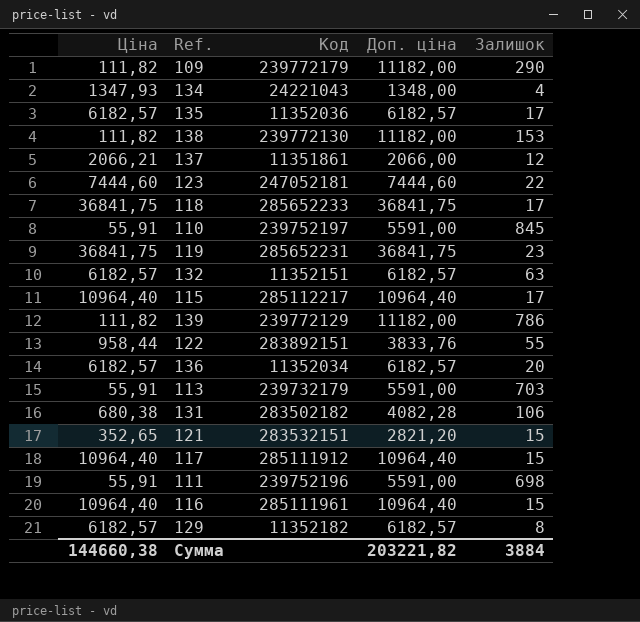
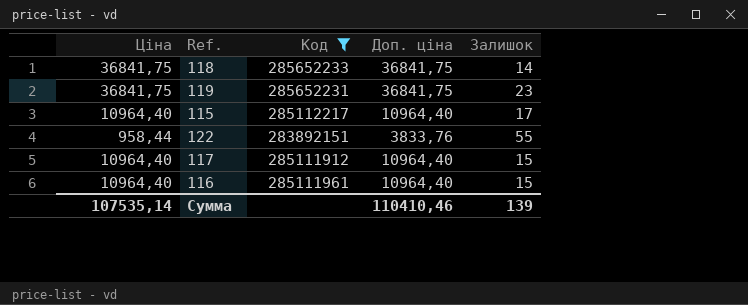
filter: none -> Код >= 283892151
118 | Залишок: 17 -> 14
Сумма | Ціна: 144660,38 -> 107535,14
Сумма | Доп. ціна: 203221,82 -> 110410,46
Сумма | Залишок: 3884 -> 139

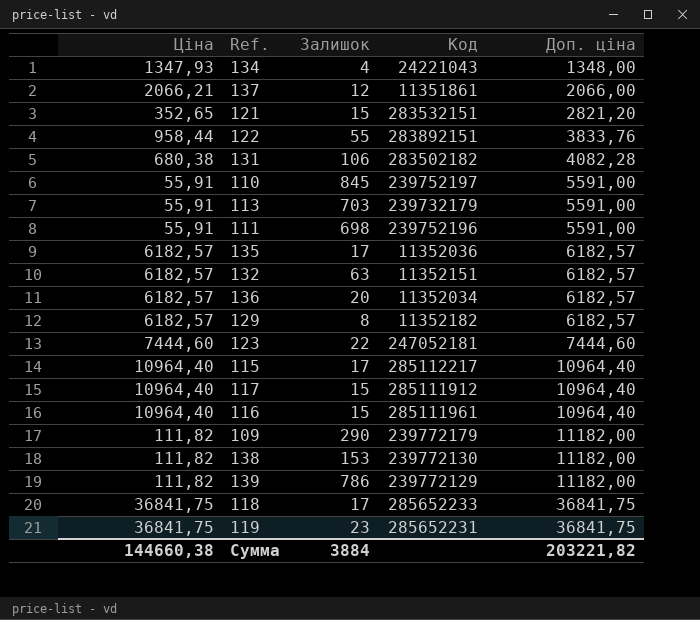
filter: Код >= 283892151 -> none
row order: none -> Доп. ціна ascending
column Залишок | position: 5 -> 3
118 | Залишок: 14 -> 17
Сумма | Ціна: 107535,14 -> 144660,38
Сумма | Залишок: 139 -> 3884
Сумма | Доп. ціна: 110410,46 -> 203221,82

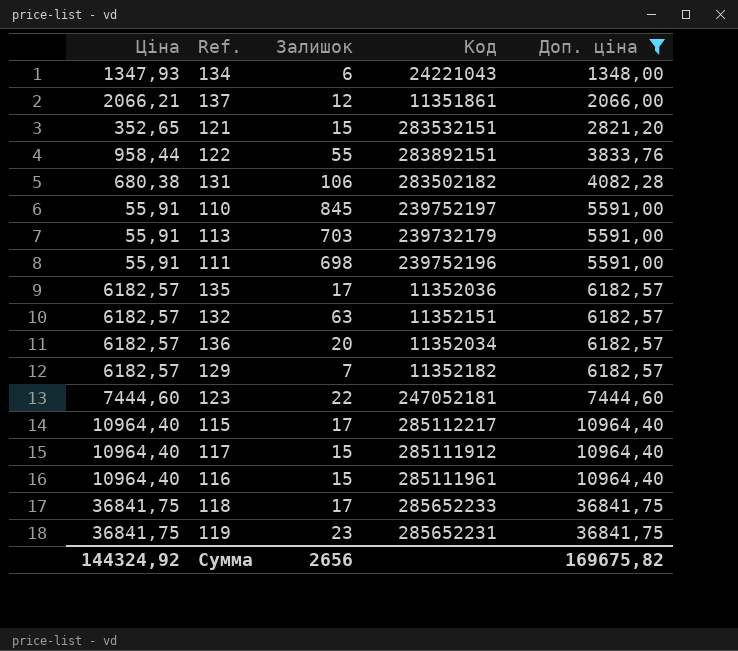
filter: none -> Доп. ціна != 11182,00
134 | Залишок: 4 -> 6
129 | Залишок: 8 -> 7
Сумма | Ціна: 144660,38 -> 144324,92
Сумма | Залишок: 3884 -> 2656
Сумма | Доп. ціна: 203221,82 -> 169675,82

